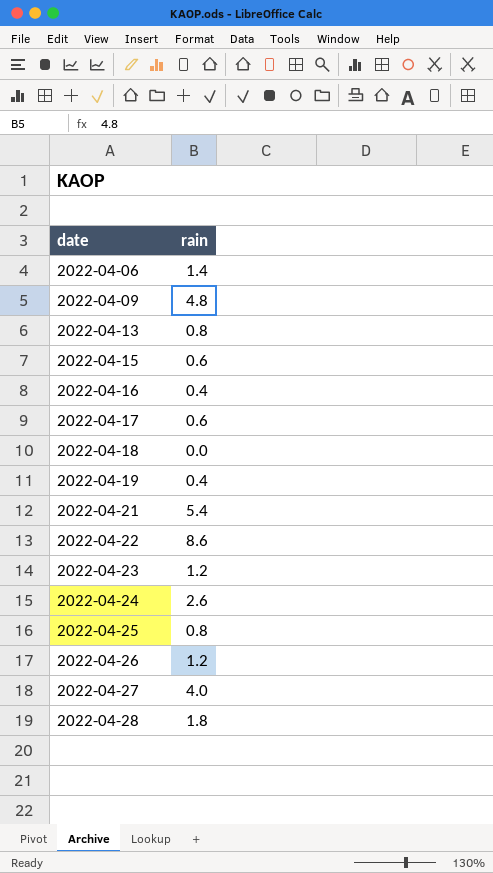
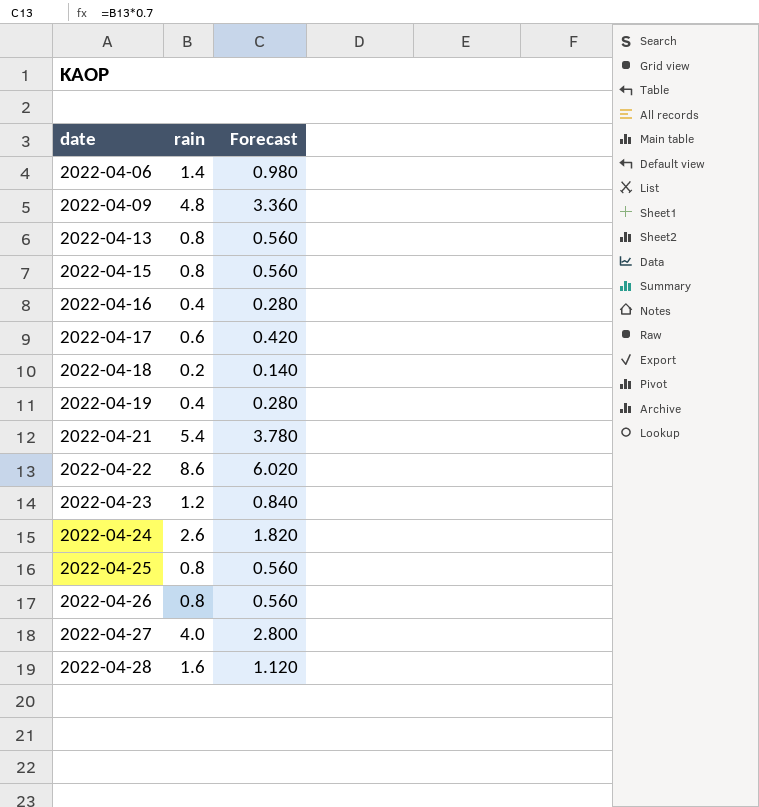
column Forecast | formula: none -> [rain] * 0.7
2022-04-15 | rain: 0.6 -> 0.8
2022-04-18 | rain: 0.0 -> 0.2
2022-04-26 | rain: 1.2 -> 0.8
2022-04-28 | rain: 1.8 -> 1.6

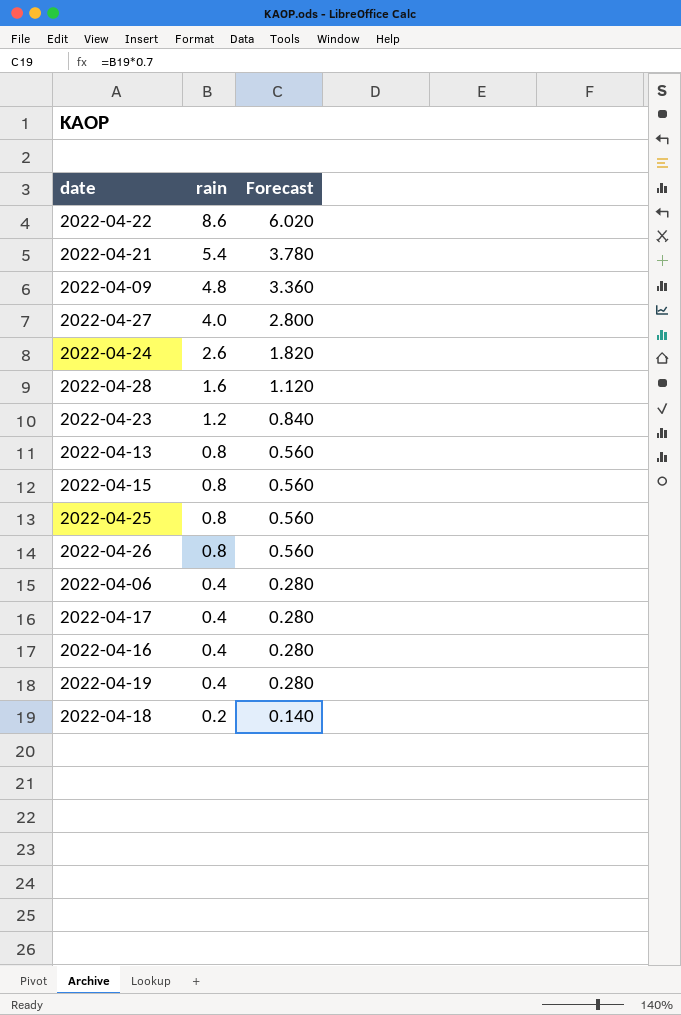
row order: date ascending -> rain descending
2022-04-06 | rain: 1.4 -> 0.4
2022-04-06 | Forecast: 0.980 -> 0.280
2022-04-17 | rain: 0.6 -> 0.4
2022-04-17 | Forecast: 0.420 -> 0.280

